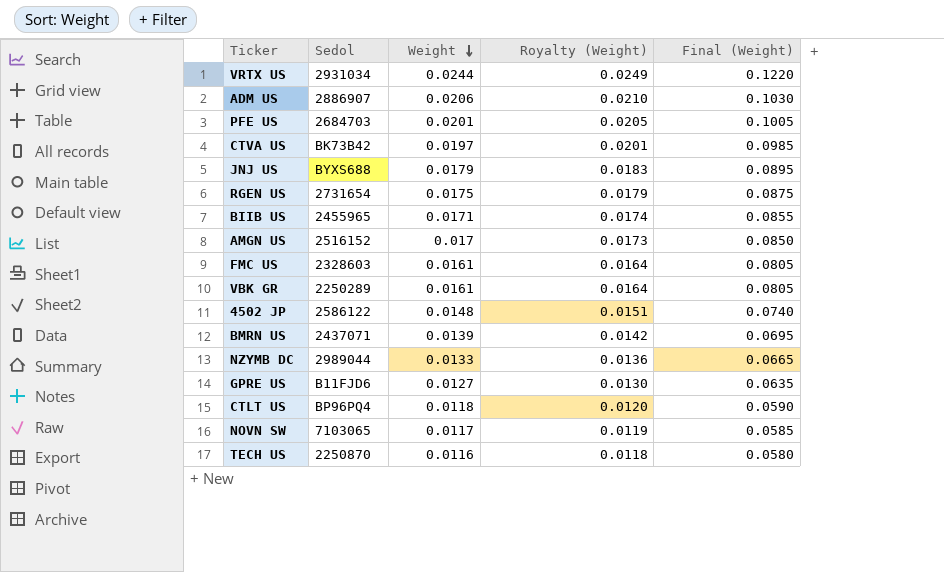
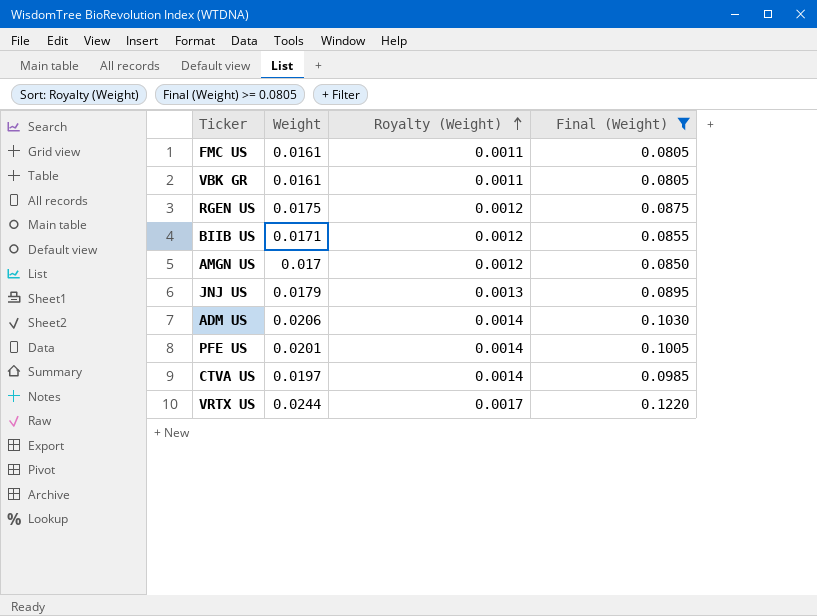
filter: none -> Final (Weight) >= 0.0805
row order: Weight descending -> Royalty (Weight) ascending
column Sedol | position: 2 -> none
column Royalty (Weight) | formula: [Weight] * 1.02 -> [Weight] * 0.07

